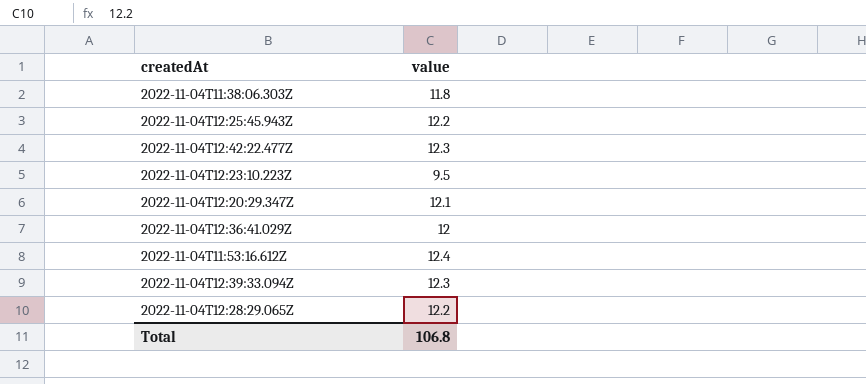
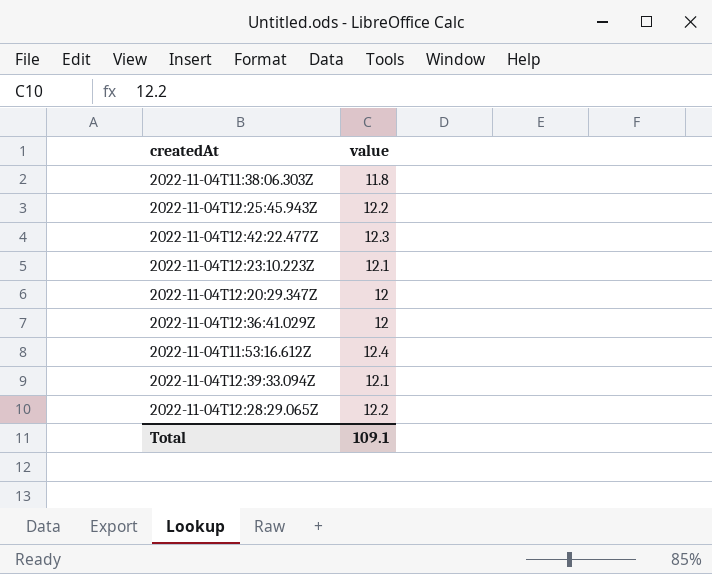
2022-11-04T12:23:10.223Z | value: 9.5 -> 12.1
2022-11-04T12:20:29.347Z | value: 12.1 -> 12
2022-11-04T12:39:33.094Z | value: 12.3 -> 12.1
Total | value: 106.8 -> 109.1

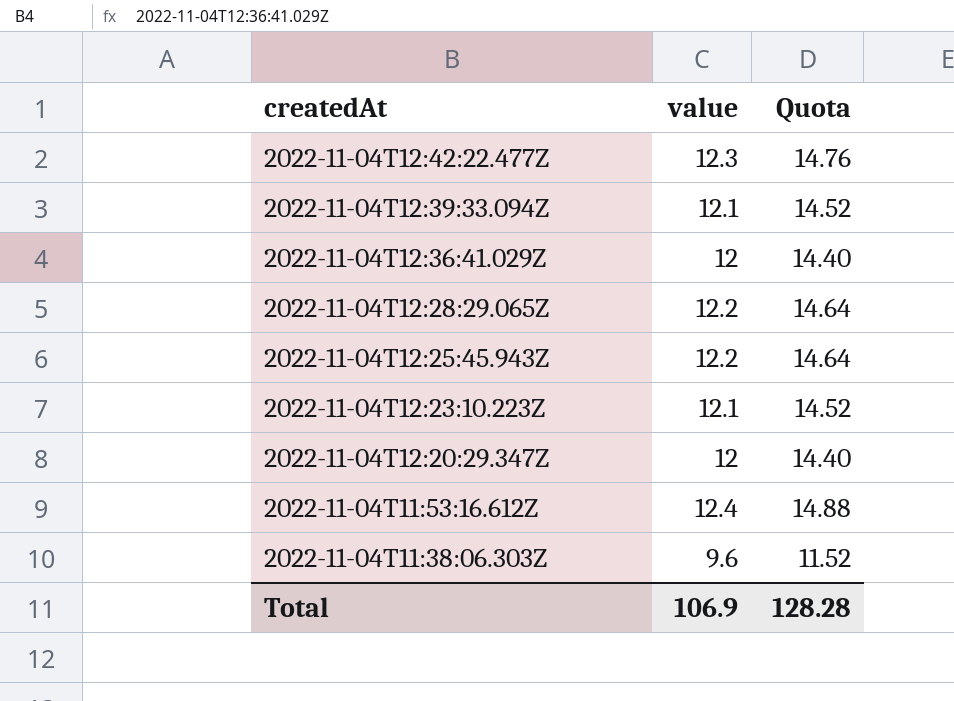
row order: none -> createdAt descending
column Quota | formula: none -> [value] * 1.2
2022-11-04T11:38:06.303Z | value: 11.8 -> 9.6
Total | value: 109.1 -> 106.9

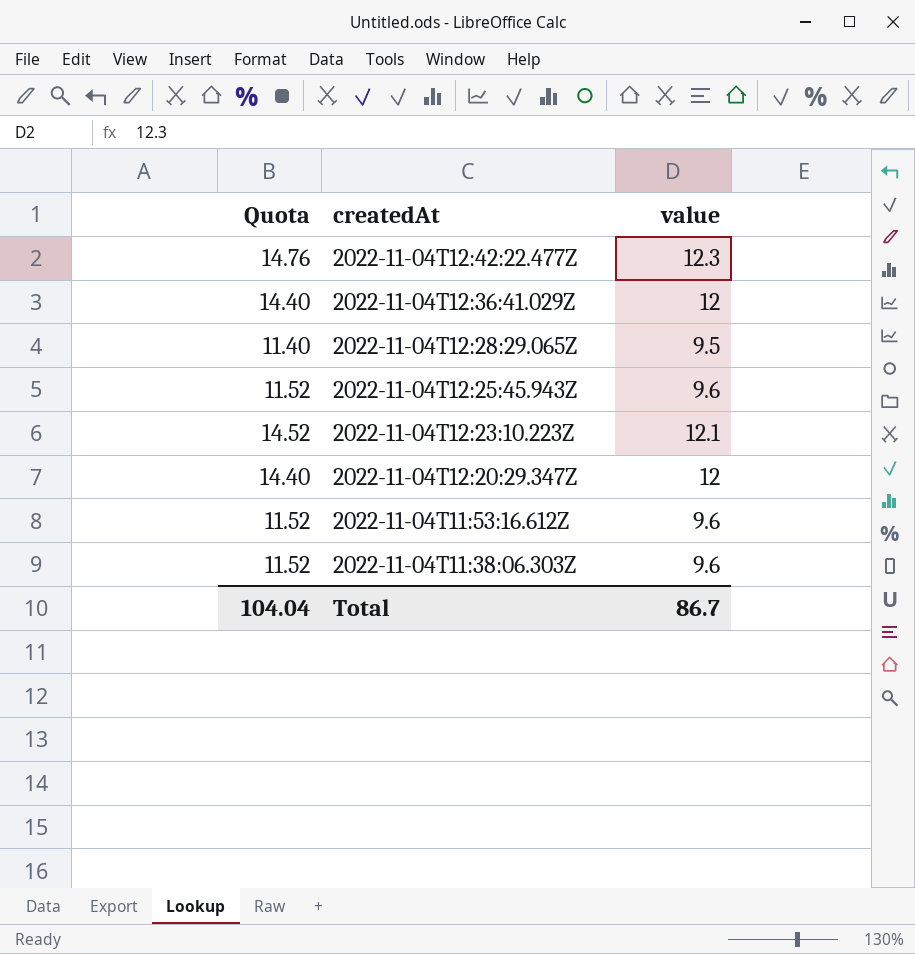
column Quota | position: 3 -> 1
row 2022-11-04T12:39:33.094Z: 12.1 | 14.52 -> none
2022-11-04T12:28:29.065Z | Quota: 14.64 -> 11.40
2022-11-04T12:28:29.065Z | value: 12.2 -> 9.5
2022-11-04T12:25:45.943Z | Quota: 14.64 -> 11.52
2022-11-04T12:25:45.943Z | value: 12.2 -> 9.6
2022-11-04T11:53:16.612Z | Quota: 14.88 -> 11.52
2022-11-04T11:53:16.612Z | value: 12.4 -> 9.6
Total | Quota: 128.28 -> 104.04
Total | value: 106.9 -> 86.7

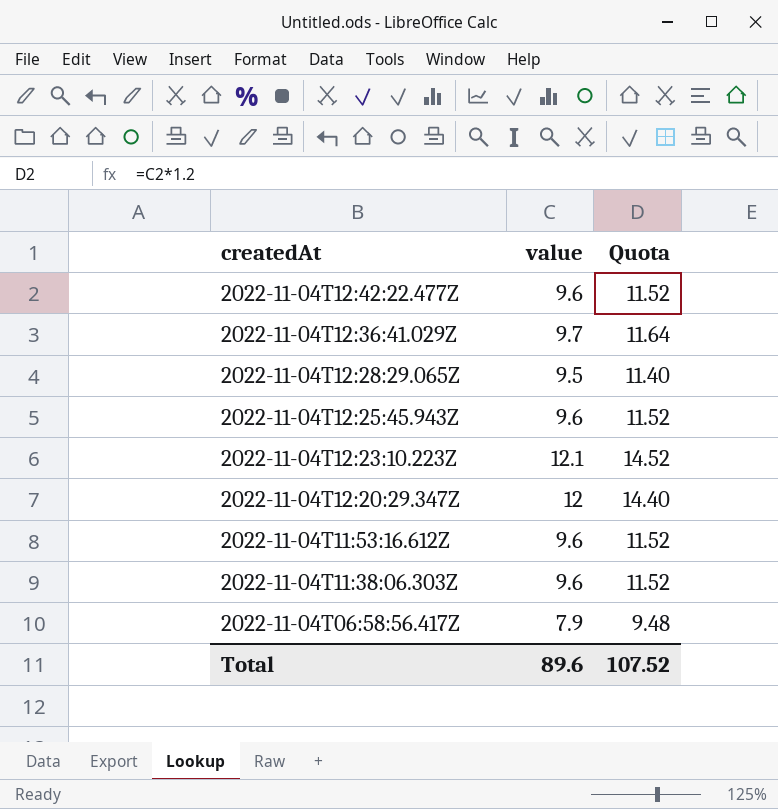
column Quota | position: 1 -> 3
2022-11-04T12:42:22.477Z | value: 12.3 -> 9.6
2022-11-04T12:42:22.477Z | Quota: 14.76 -> 11.52
2022-11-04T12:36:41.029Z | value: 12 -> 9.7
2022-11-04T12:36:41.029Z | Quota: 14.40 -> 11.64
row 2022-11-04T06:58:56.417Z: none -> 7.9 | 9.48
Total | value: 86.7 -> 89.6
Total | Quota: 104.04 -> 107.52

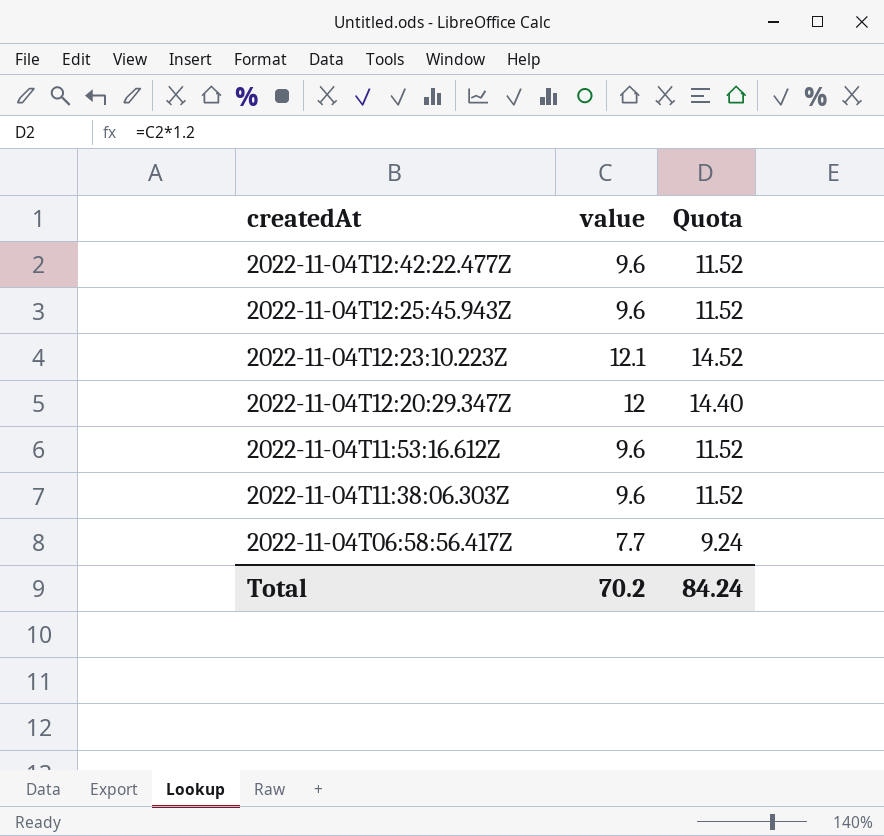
row 2022-11-04T12:36:41.029Z: 9.7 | 11.64 -> none
row 2022-11-04T12:28:29.065Z: 9.5 | 11.40 -> none
2022-11-04T06:58:56.417Z | value: 7.9 -> 7.7
2022-11-04T06:58:56.417Z | Quota: 9.48 -> 9.24
Total | value: 89.6 -> 70.2
Total | Quota: 107.52 -> 84.24

